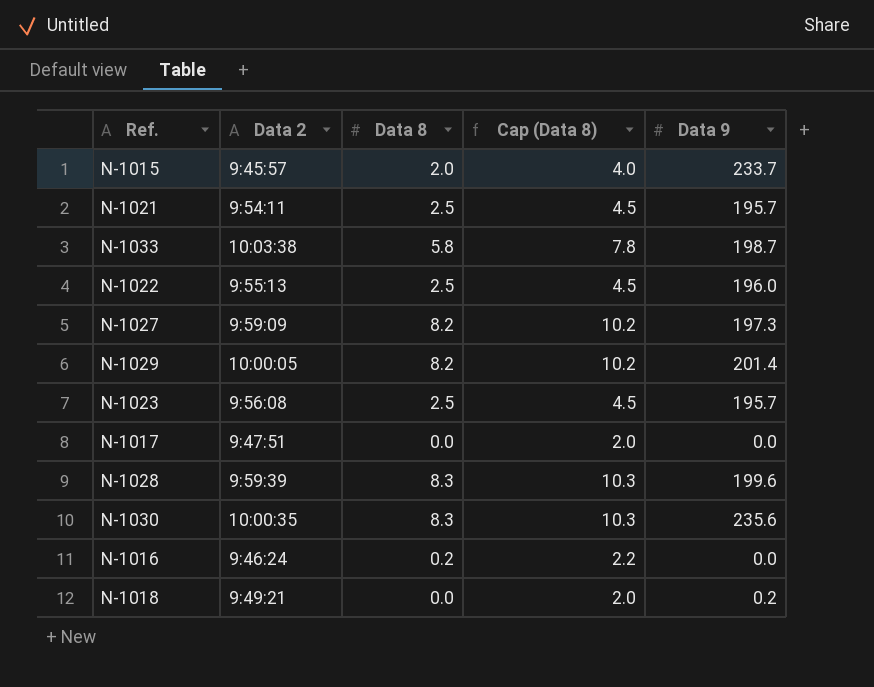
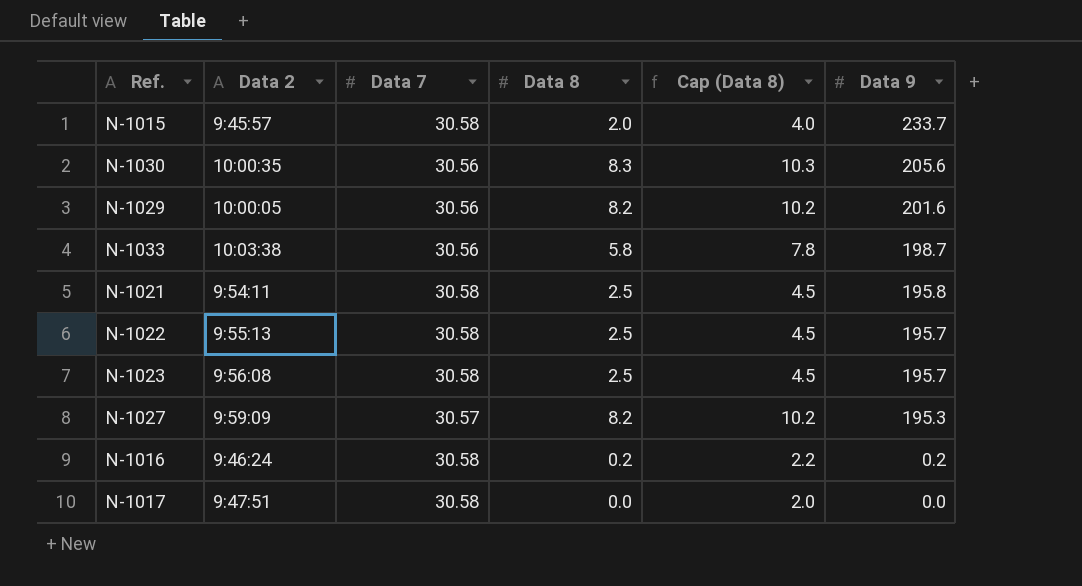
row order: none -> Data 9 descending
column Data 7 | position: none -> 3
row N-1028: 9:59:39 | 8.3 | 10.3 | 199.6 -> none
row N-1018: 9:49:21 | 0.0 | 2.0 | 0.2 -> none
N-1030 | Data 9: 235.6 -> 205.6
N-1029 | Data 9: 201.4 -> 201.6
N-1021 | Data 9: 195.7 -> 195.8
N-1022 | Data 9: 196.0 -> 195.7
N-1027 | Data 9: 197.3 -> 195.3
N-1016 | Data 9: 0.0 -> 0.2

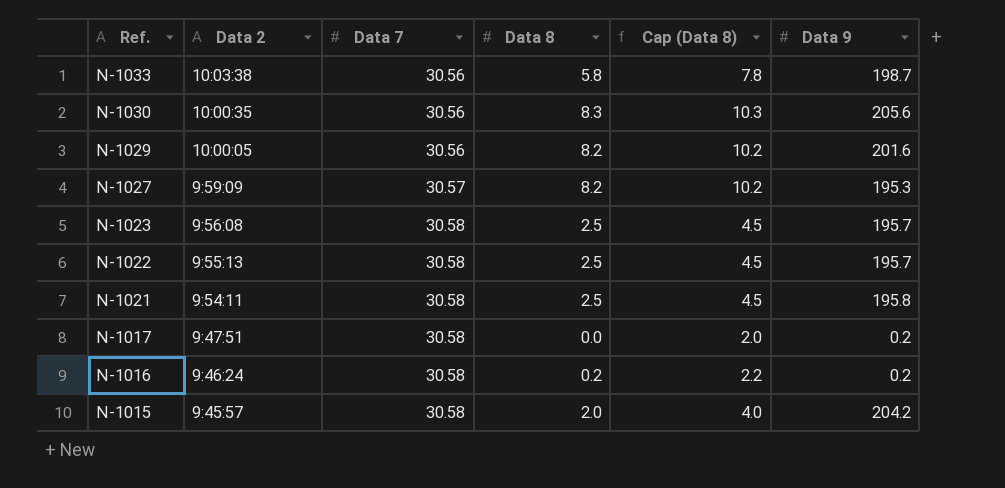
row order: Data 9 descending -> Ref. descending
N-1017 | Data 9: 0.0 -> 0.2
N-1015 | Data 9: 233.7 -> 204.2

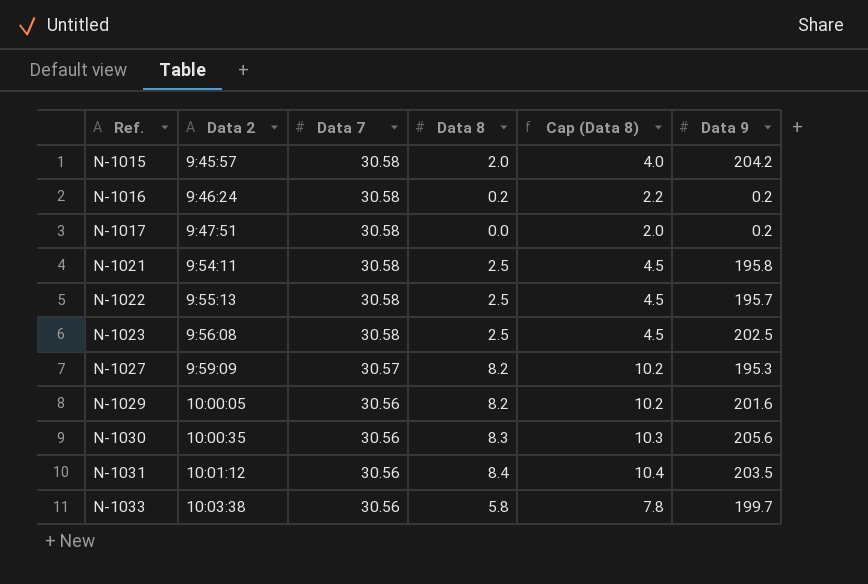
row order: Ref. descending -> Ref. ascending
N-1023 | Data 9: 195.7 -> 202.5
row N-1031: none -> 10:01:12 | 30.56 | 8.4 | 10.4 | 203.5
N-1033 | Data 9: 198.7 -> 199.7

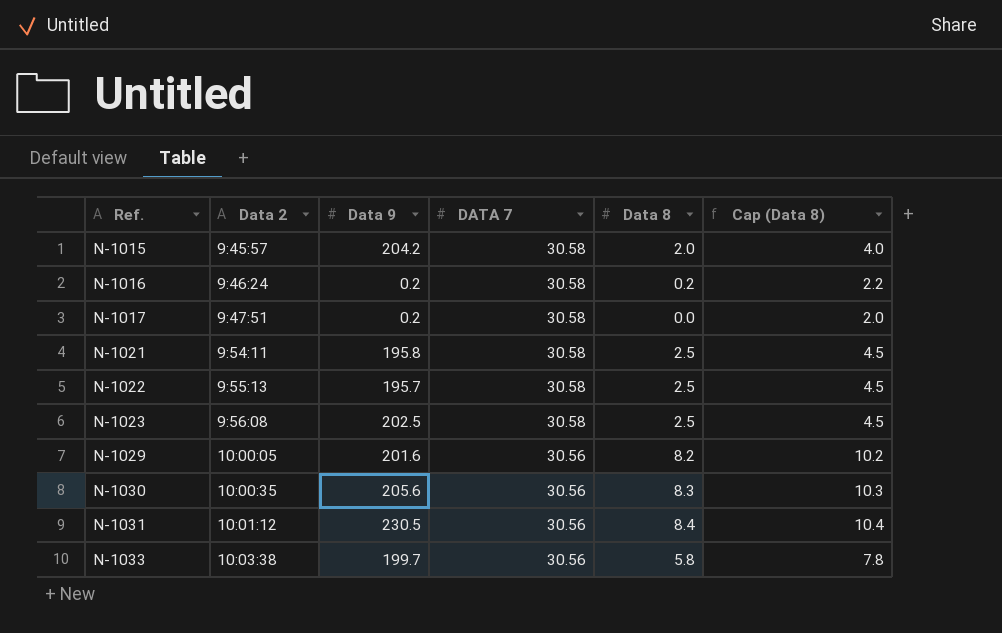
column Data 9 | position: 6 -> 3
column name: Data 7 -> DATA 7
row N-1027: 9:59:09 | 30.57 | 8.2 | 10.2 | 195.3 -> none
N-1031 | Data 9: 203.5 -> 230.5

